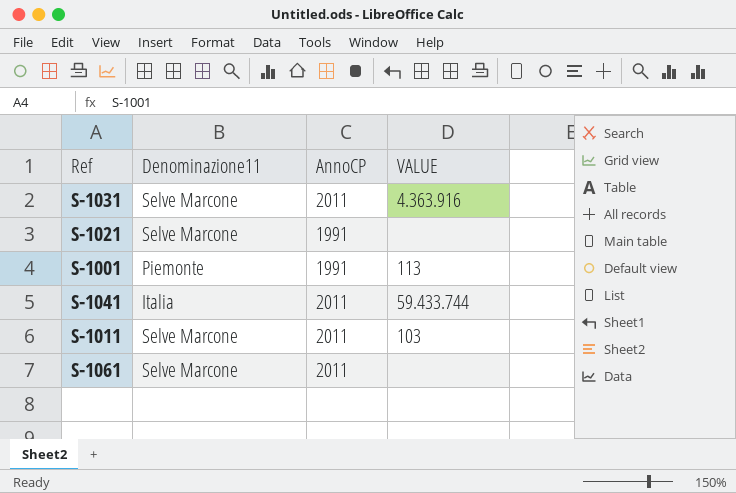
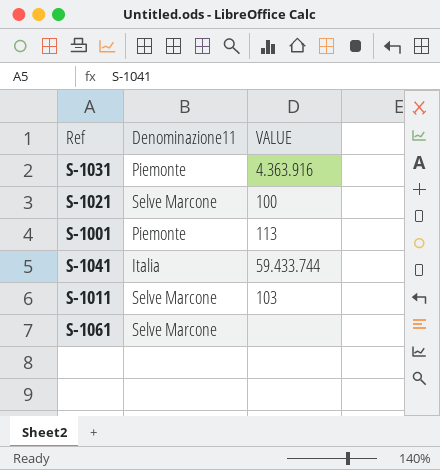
column AnnoCP | position: 3 -> none
S-1031 | Denominazione11: Selve Marcone -> Piemonte
S-1021 | VALUE: none -> 100

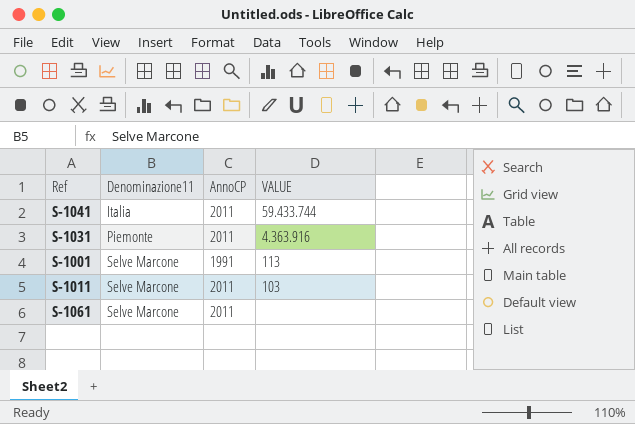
row order: none -> Denominazione11 ascending
column AnnoCP | position: none -> 3
row S-1021: Selve Marcone | 100 -> none
S-1001 | Denominazione11: Piemonte -> Selve Marcone

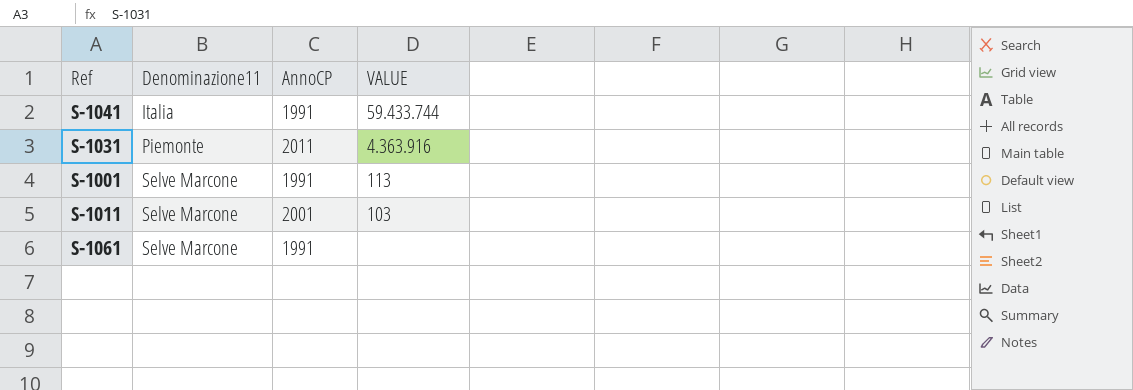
S-1041 | AnnoCP: 2011 -> 1991
S-1011 | AnnoCP: 2011 -> 2001
S-1061 | AnnoCP: 2011 -> 1991

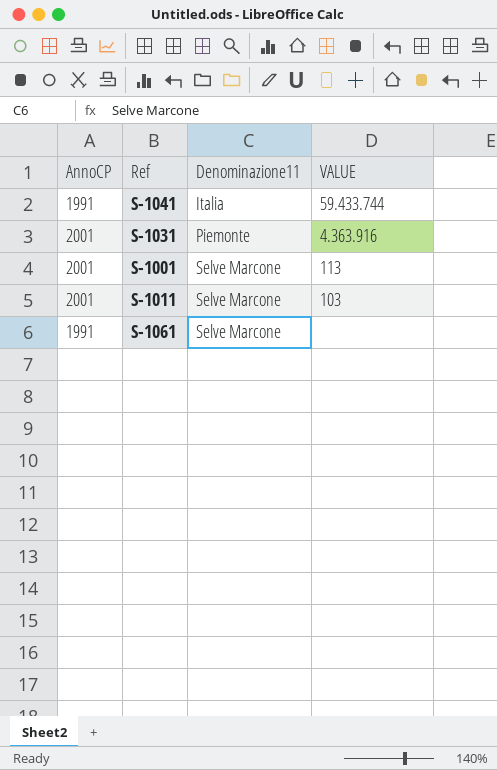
column AnnoCP | position: 3 -> 1
S-1031 | AnnoCP: 2011 -> 2001
S-1001 | AnnoCP: 1991 -> 2001

